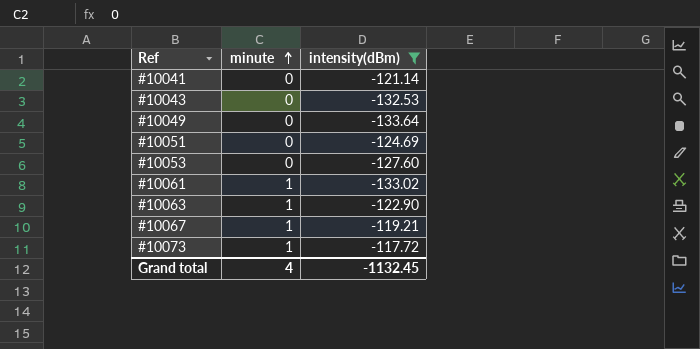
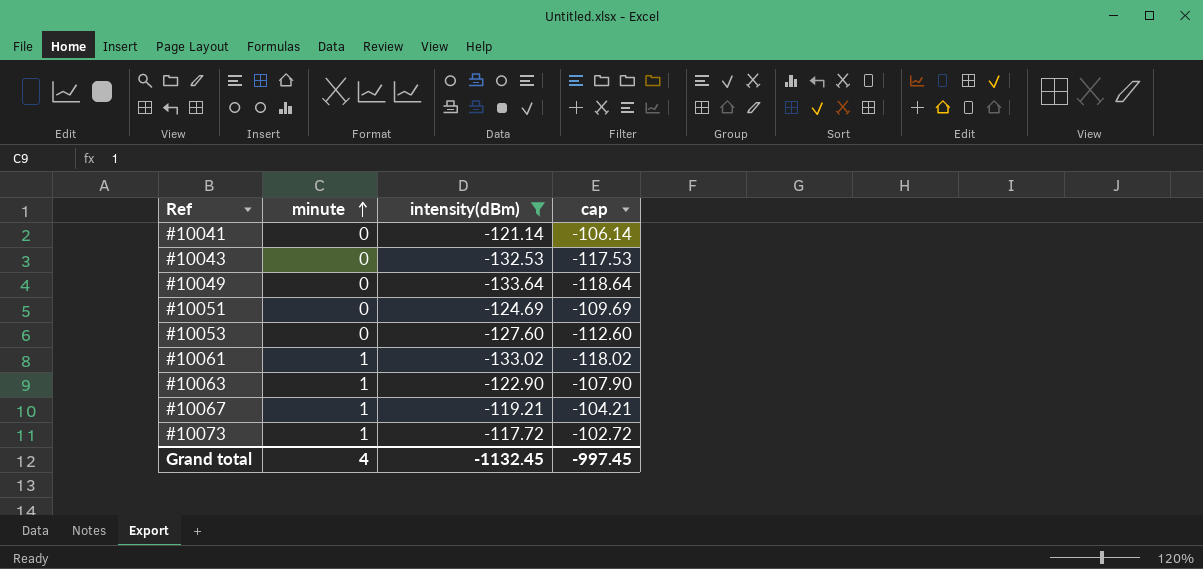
column cap | formula: none -> [intensity(dBm)] + 15

